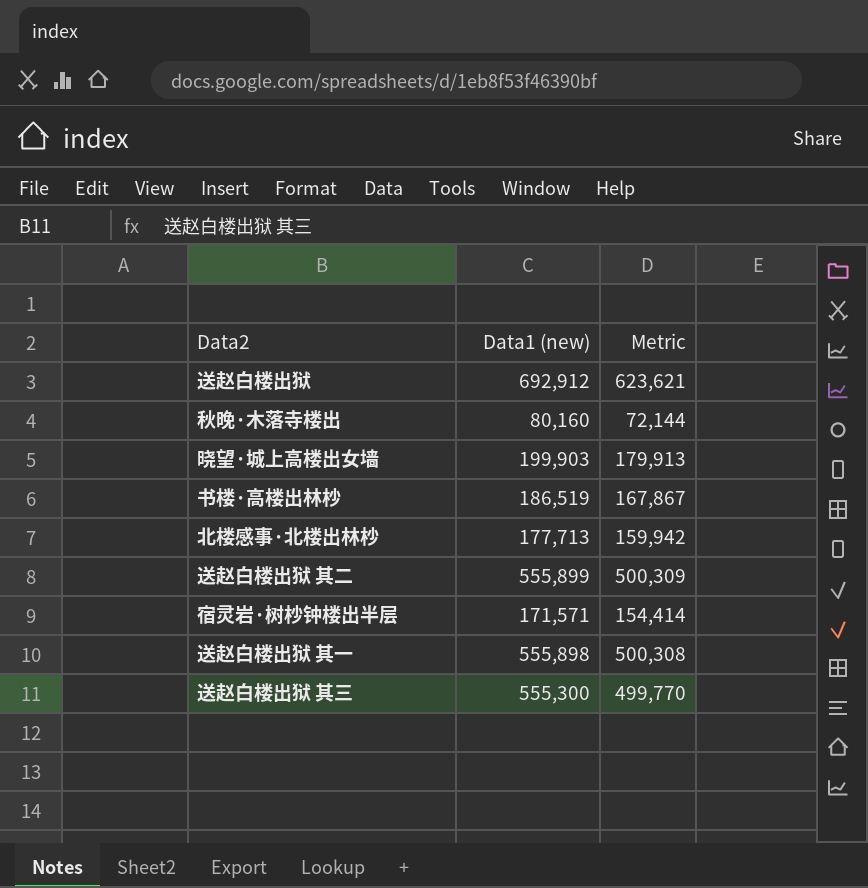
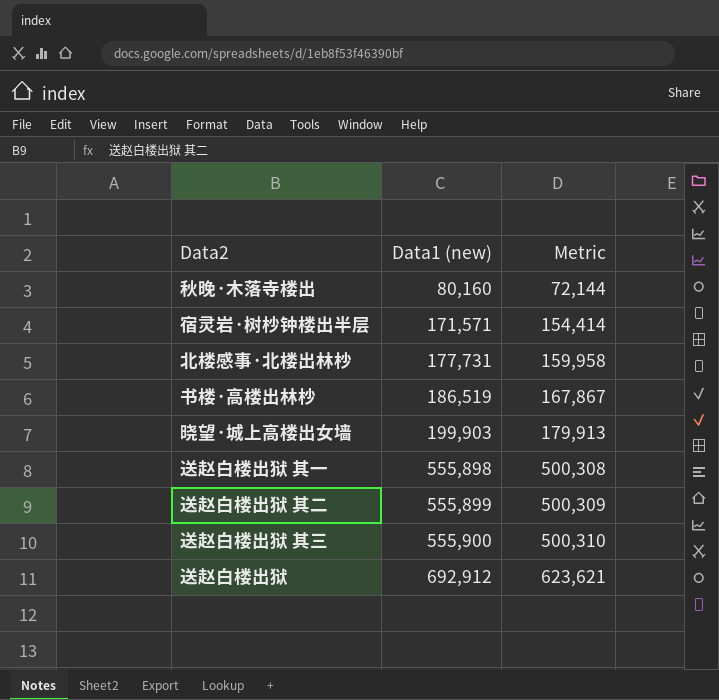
row order: none -> Data1 (new) ascending
北楼感事·北楼出林杪 | Data1 (new): 177,713 -> 177,731
北楼感事·北楼出林杪 | Metric: 159,942 -> 159,958
送赵白楼出狱 其三 | Data1 (new): 555,300 -> 555,900
送赵白楼出狱 其三 | Metric: 499,770 -> 500,310

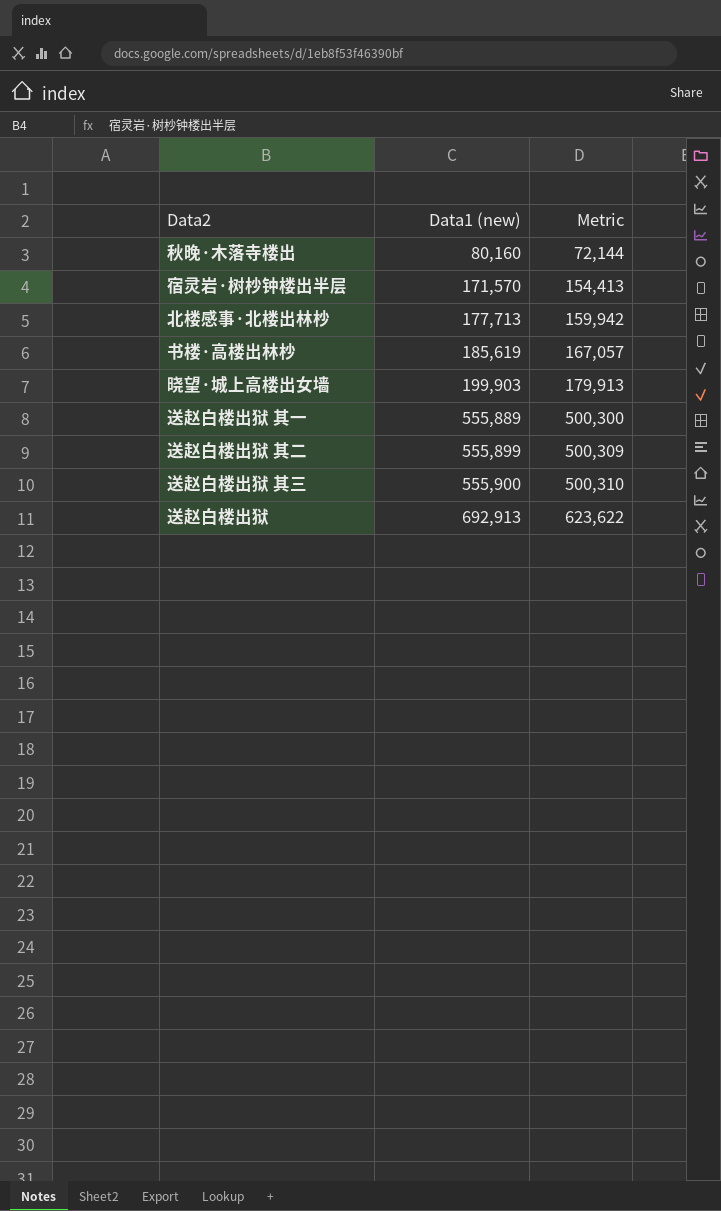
宿灵岩·树杪钟楼出半层 | Data1 (new): 171,571 -> 171,570
宿灵岩·树杪钟楼出半层 | Metric: 154,414 -> 154,413
北楼感事·北楼出林杪 | Data1 (new): 177,731 -> 177,713
北楼感事·北楼出林杪 | Metric: 159,958 -> 159,942
书楼·高楼出林杪 | Data1 (new): 186,519 -> 185,619
书楼·高楼出林杪 | Metric: 167,867 -> 167,057
送赵白楼出狱 其一 | Data1 (new): 555,898 -> 555,889
送赵白楼出狱 其一 | Metric: 500,308 -> 500,300
送赵白楼出狱 | Data1 (new): 692,912 -> 692,913
送赵白楼出狱 | Metric: 623,621 -> 623,622

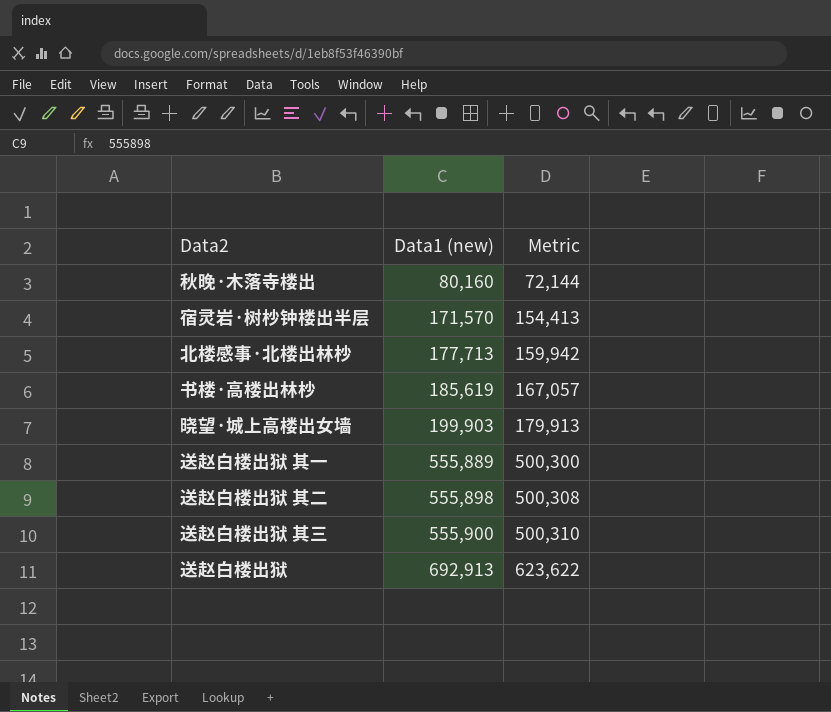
送赵白楼出狱 其二 | Data1 (new): 555,899 -> 555,898
送赵白楼出狱 其二 | Metric: 500,309 -> 500,308

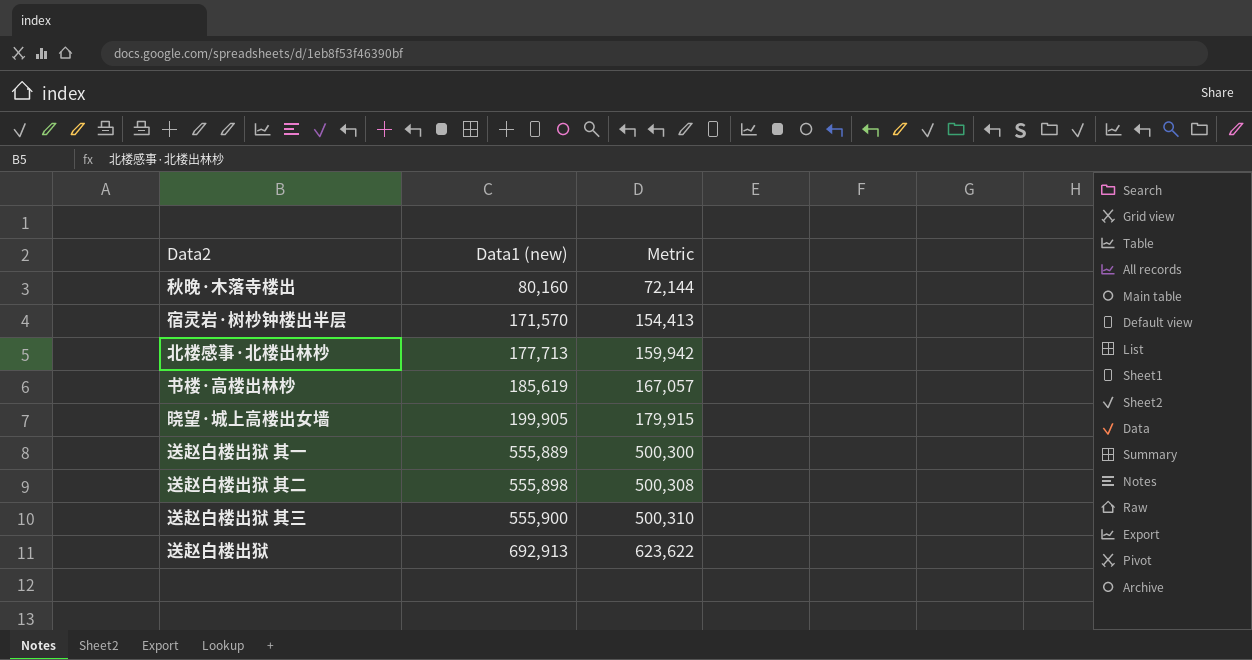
晓望·城上高楼出女墙 | Data1 (new): 199,903 -> 199,905
晓望·城上高楼出女墙 | Metric: 179,913 -> 179,915

